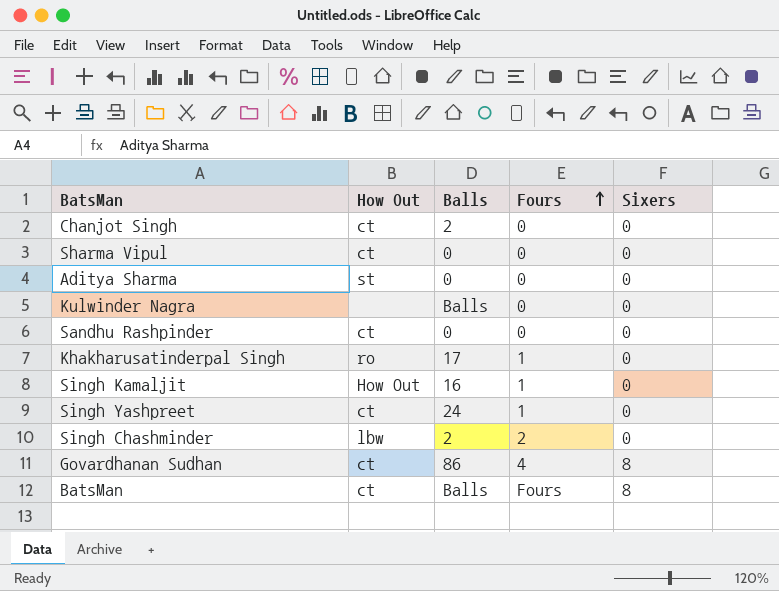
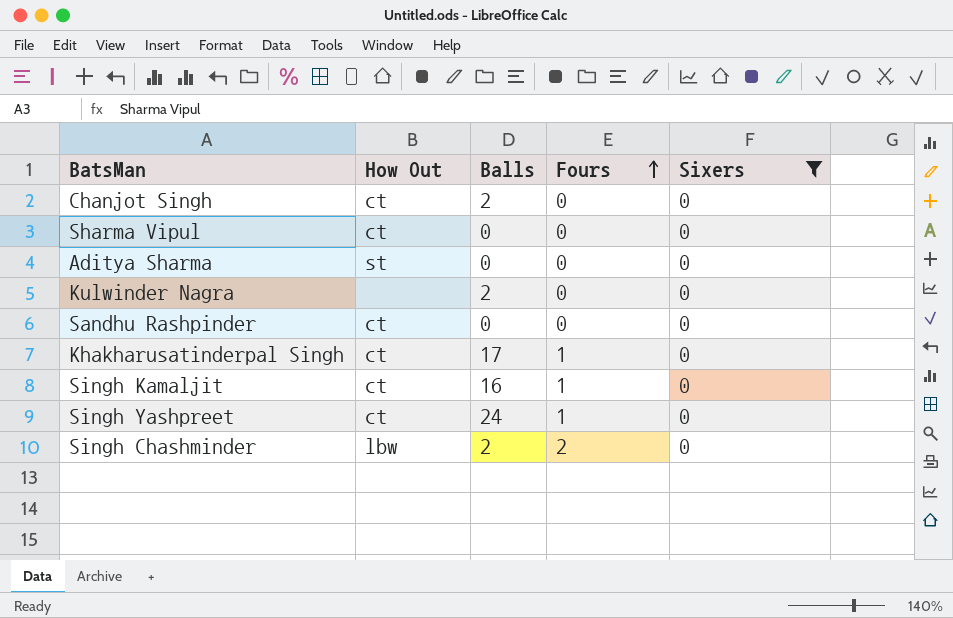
filter: none -> Sixers = 0
Kulwinder Nagra | Balls: Balls -> 2
Khakharusatinderpal Singh | How Out: ro -> ct
Singh Kamaljit | How Out: How Out -> ct

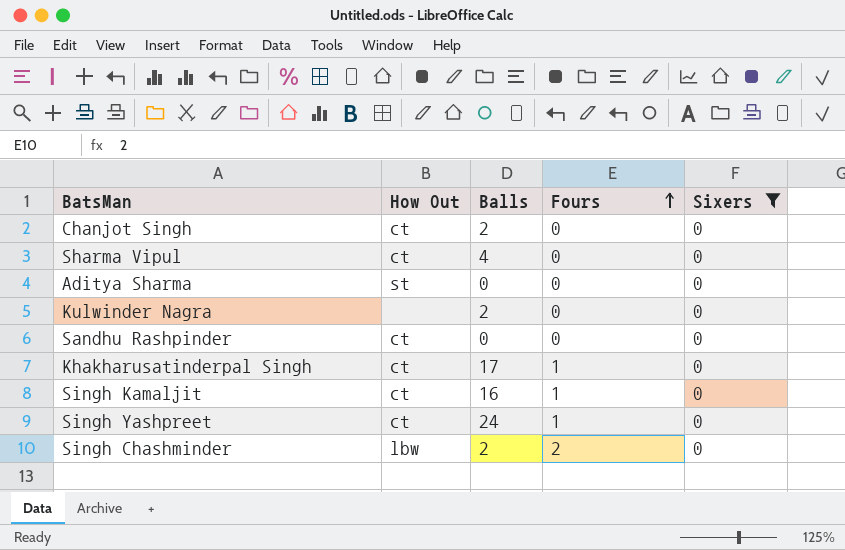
Sharma Vipul | Balls: 0 -> 4

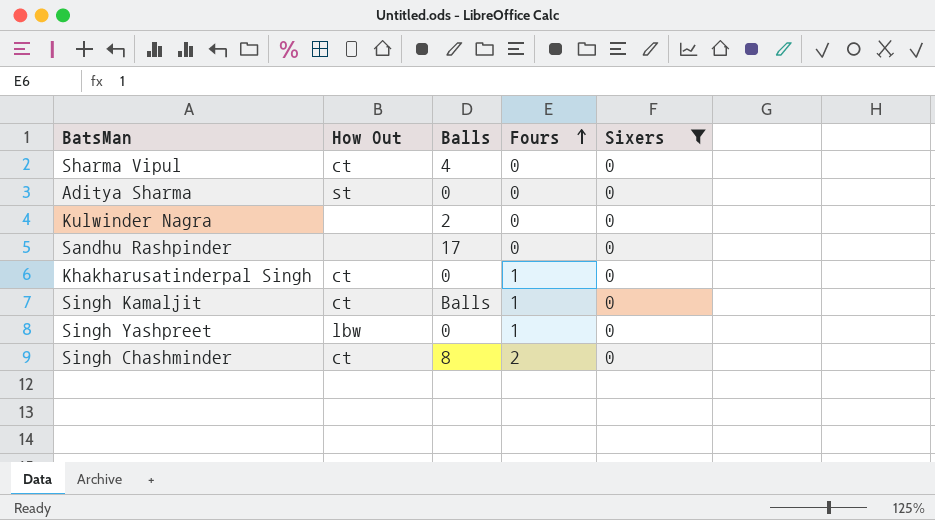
row Chanjot Singh: ct | 2 | 0 | 0 -> none
Sandhu Rashpinder | How Out: ct -> none
Sandhu Rashpinder | Balls: 0 -> 17
Khakharusatinderpal Singh | Balls: 17 -> 0
Singh Kamaljit | Balls: 16 -> Balls
Singh Yashpreet | How Out: ct -> lbw
Singh Yashpreet | Balls: 24 -> 0
Singh Chashminder | How Out: lbw -> ct
Singh Chashminder | Balls: 2 -> 8

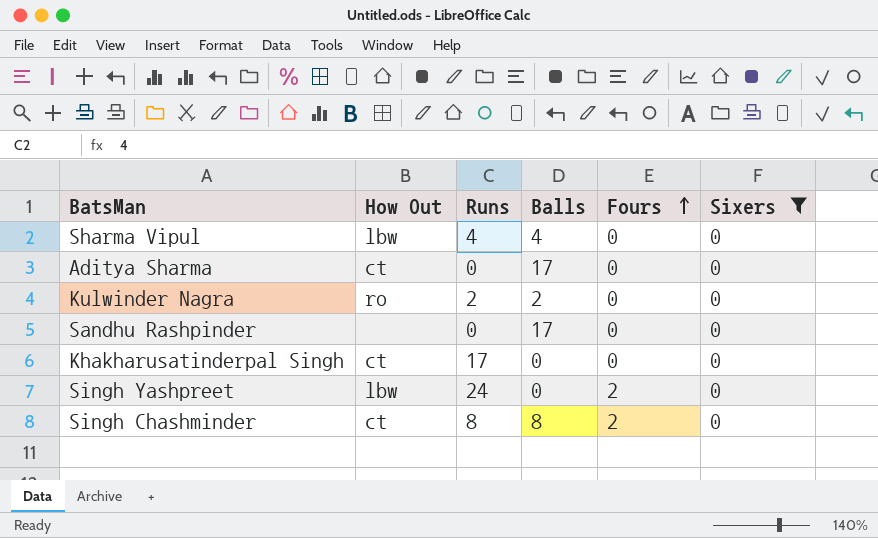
column Runs | position: none -> 3
row Singh Kamaljit: ct | Balls | 1 | 0 -> none
Sharma Vipul | How Out: ct -> lbw
Aditya Sharma | How Out: st -> ct
Aditya Sharma | Balls: 0 -> 17
Kulwinder Nagra | How Out: none -> ro
Khakharusatinderpal Singh | Fours: 1 -> 0
Singh Yashpreet | Fours: 1 -> 2

